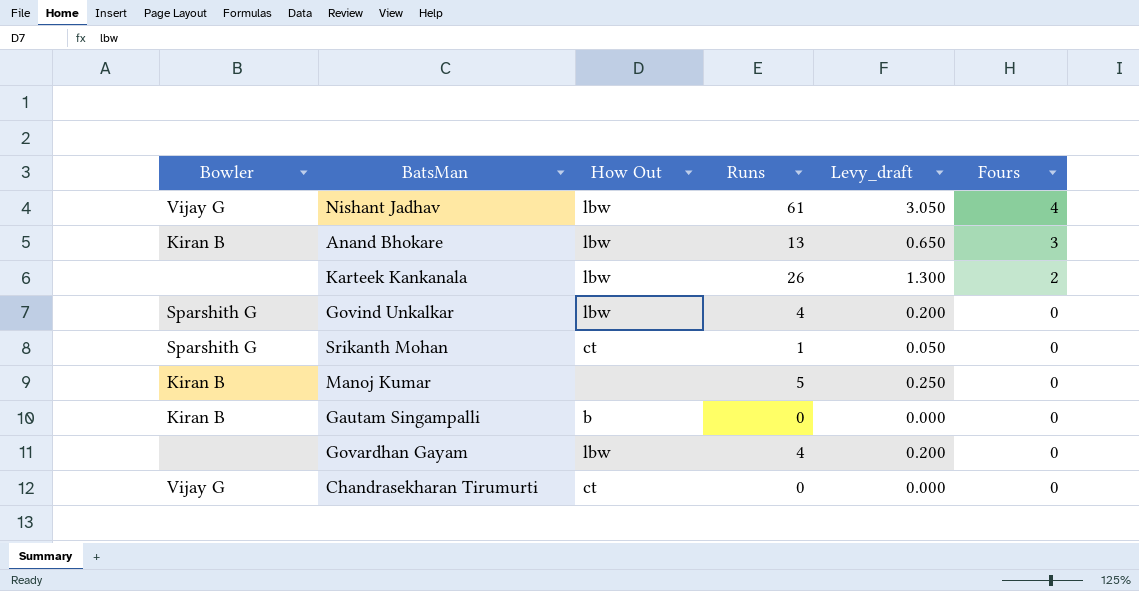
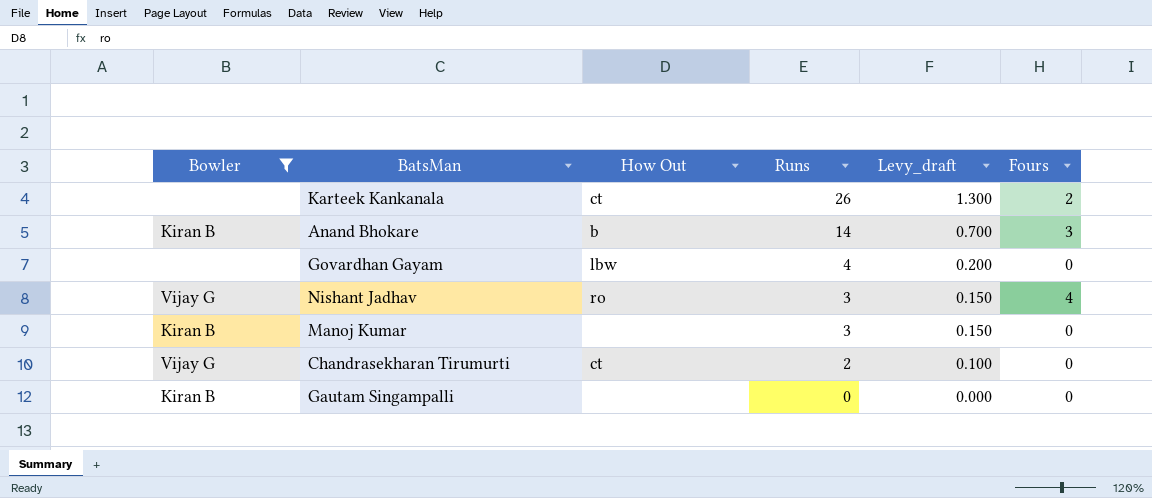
filter: none -> Bowler != Sparshith G
row order: Fours descending -> Runs descending
Karteek Kankanala | How Out: lbw -> ct
Anand Bhokare | How Out: lbw -> b
Anand Bhokare | Runs: 13 -> 14
Anand Bhokare | Levy_draft: 0.650 -> 0.700
Nishant Jadhav | How Out: lbw -> ro
Nishant Jadhav | Runs: 61 -> 3
Nishant Jadhav | Levy_draft: 3.050 -> 0.150
Manoj Kumar | Runs: 5 -> 3
Manoj Kumar | Levy_draft: 0.250 -> 0.150
Chandrasekharan Tirumurti | Runs: 0 -> 2
Chandrasekharan Tirumurti | Levy_draft: 0.000 -> 0.100
Gautam Singampalli | How Out: b -> none

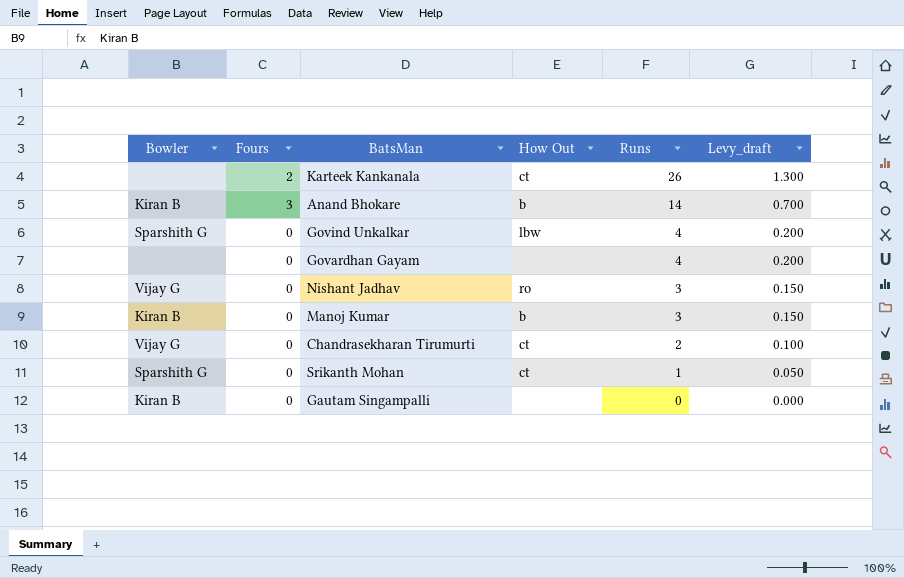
filter: Bowler != Sparshith G -> none
column Fours | position: 6 -> 2
Govardhan Gayam | How Out: lbw -> none
Nishant Jadhav | Fours: 4 -> 0
Manoj Kumar | How Out: none -> b

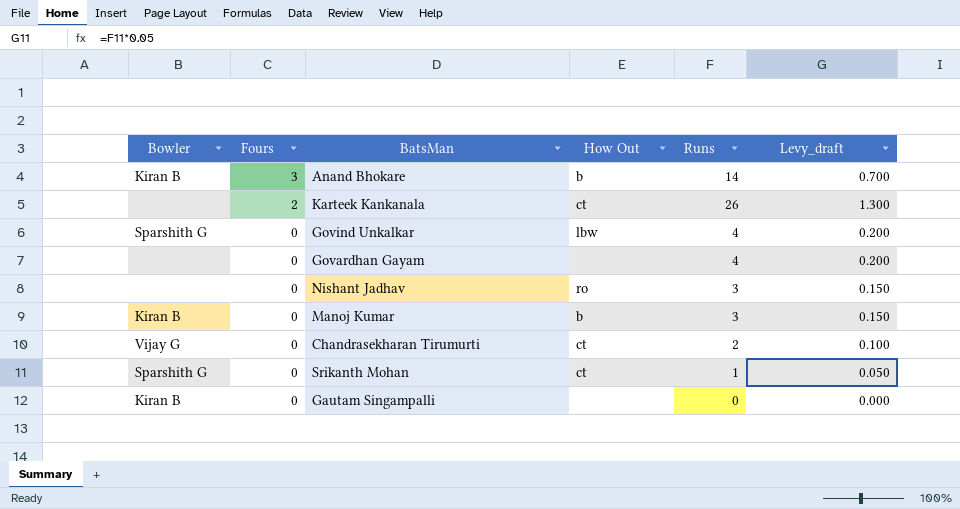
row order: Runs descending -> Fours descending
Nishant Jadhav | Bowler: Vijay G -> none

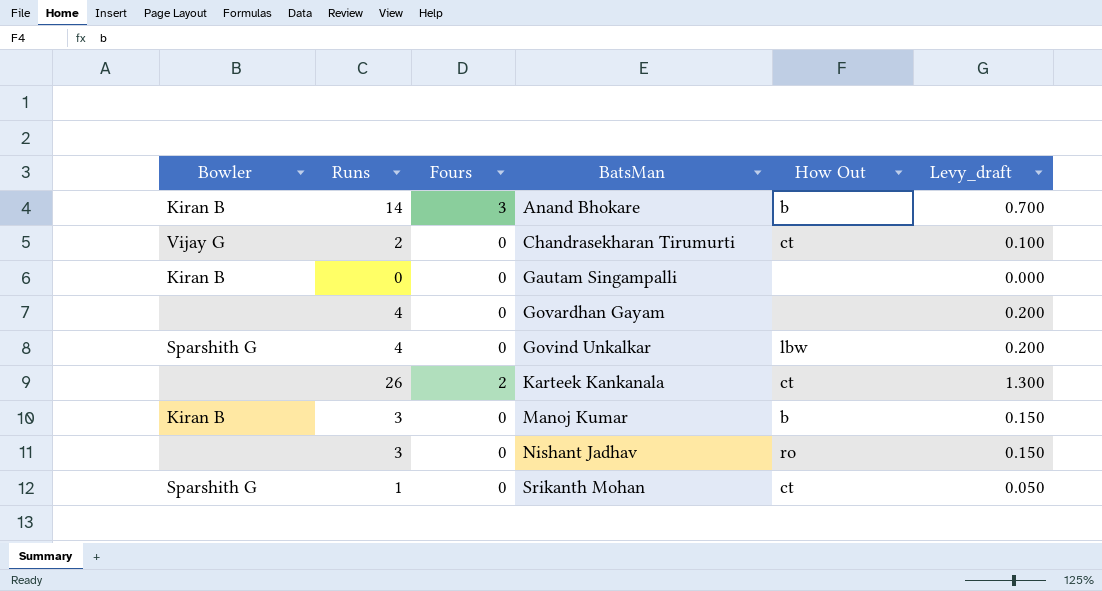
row order: Fours descending -> BatsMan ascending
column Runs | position: 5 -> 2

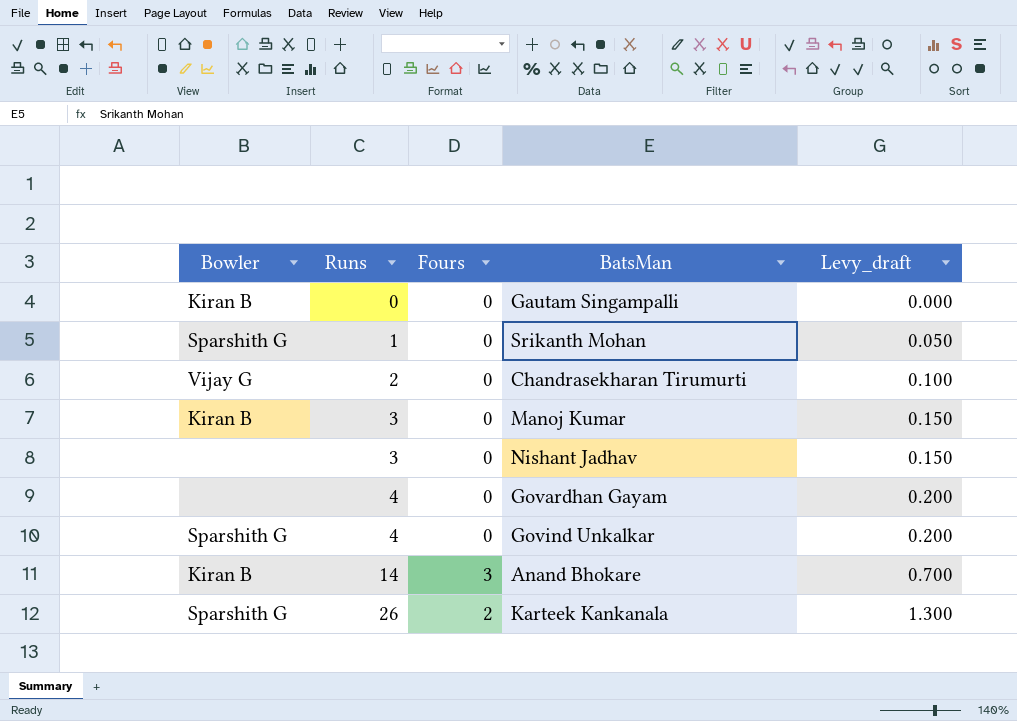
row order: BatsMan ascending -> Runs ascending
column How Out | position: 5 -> none
Karteek Kankanala | Bowler: none -> Sparshith G

